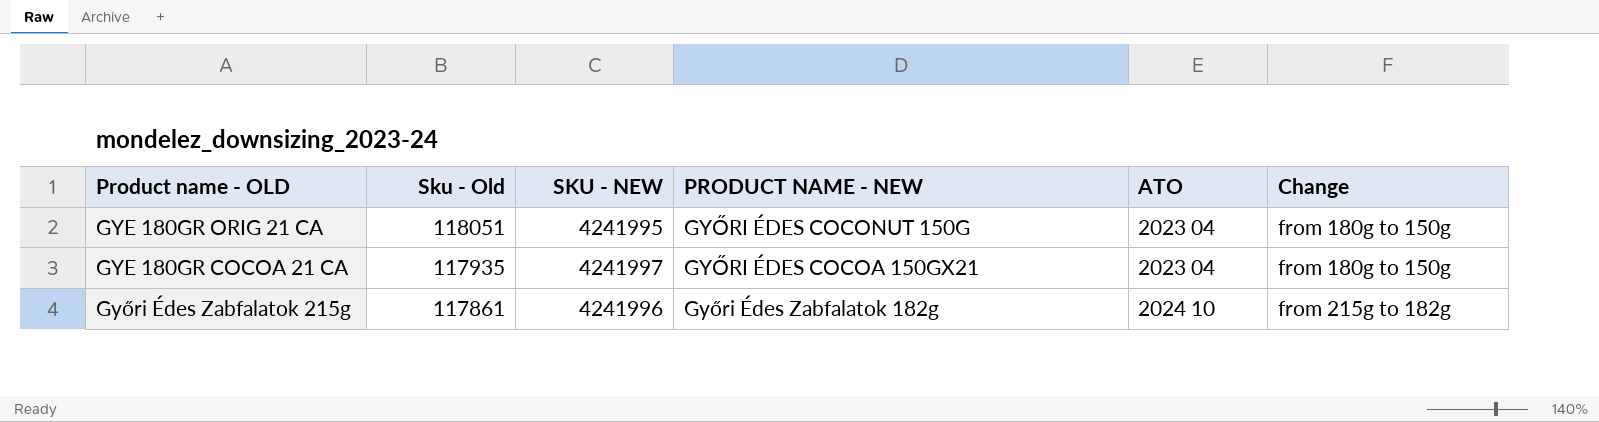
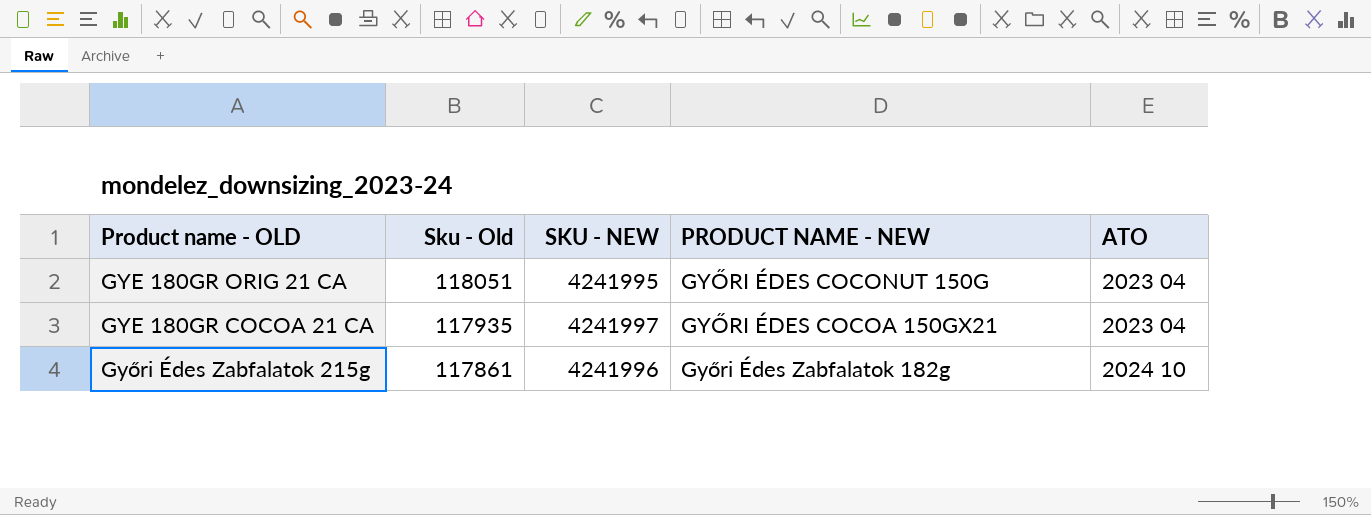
column Change | position: 6 -> none

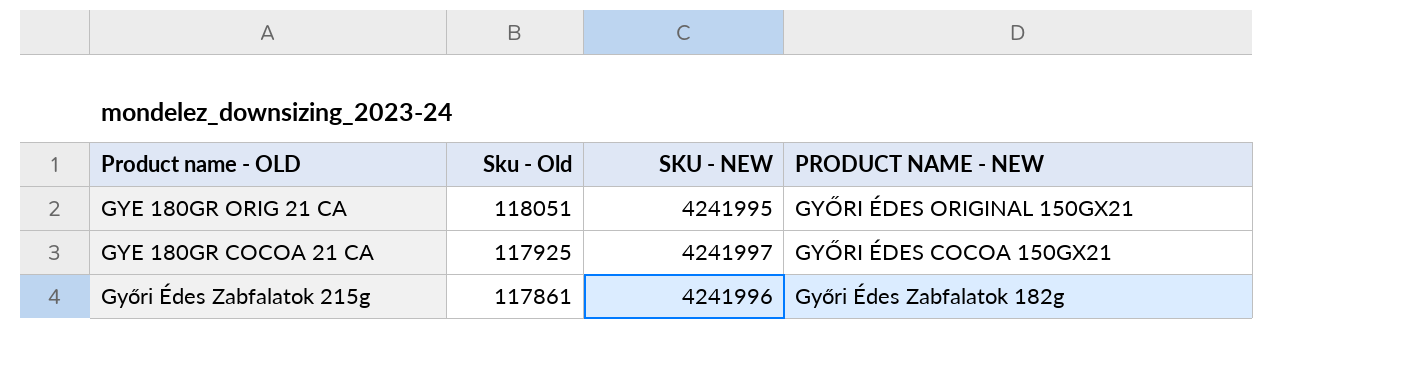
column ATO | position: 5 -> none
GYE 180GR ORIG 21 CA | PRODUCT NAME - NEW: GYŐRI ÉDES COCONUT 150G -> GYŐRI ÉDES ORIGINAL 150GX21
GYE 180GR COCOA 21 CA | Sku - Old: 117935 -> 117925

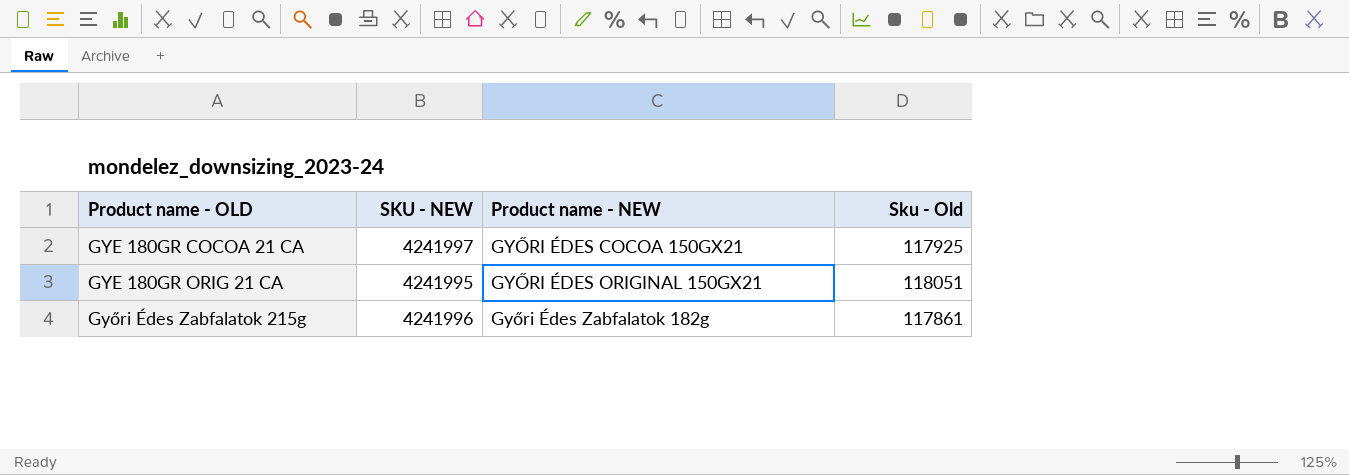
row order: Sku - Old descending -> Product name - OLD ascending
column name: PRODUCT NAME - NEW -> Product name - NEW
column Sku - Old | position: 2 -> 4

